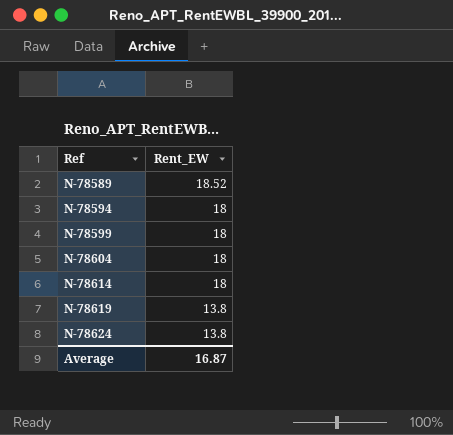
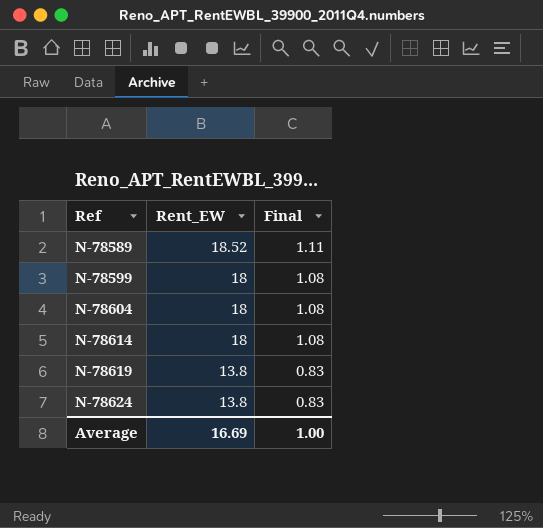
column Final | formula: none -> [Rent_EW] * 0.06
row N-78594: 18 -> none
Average | Rent_EW: 16.87 -> 16.69

